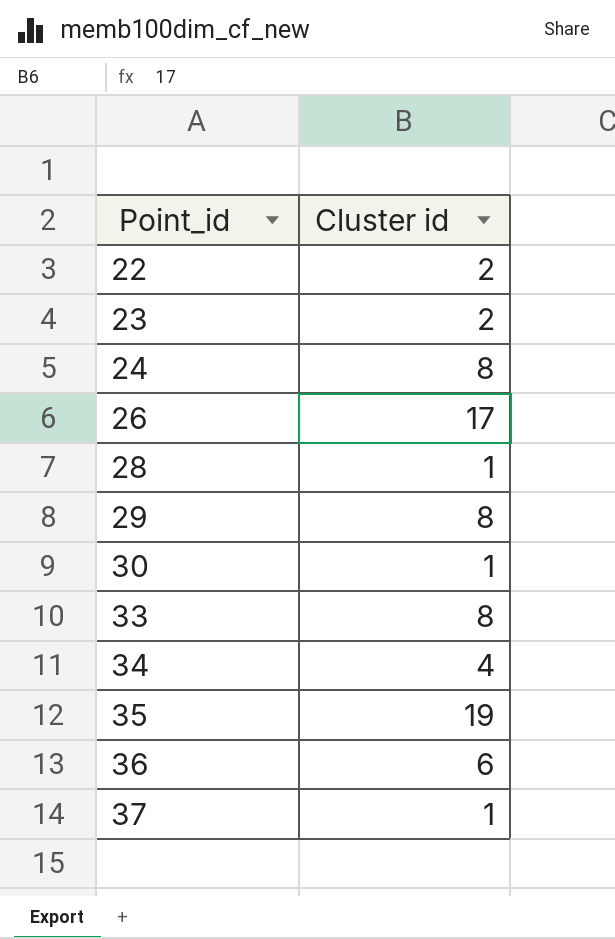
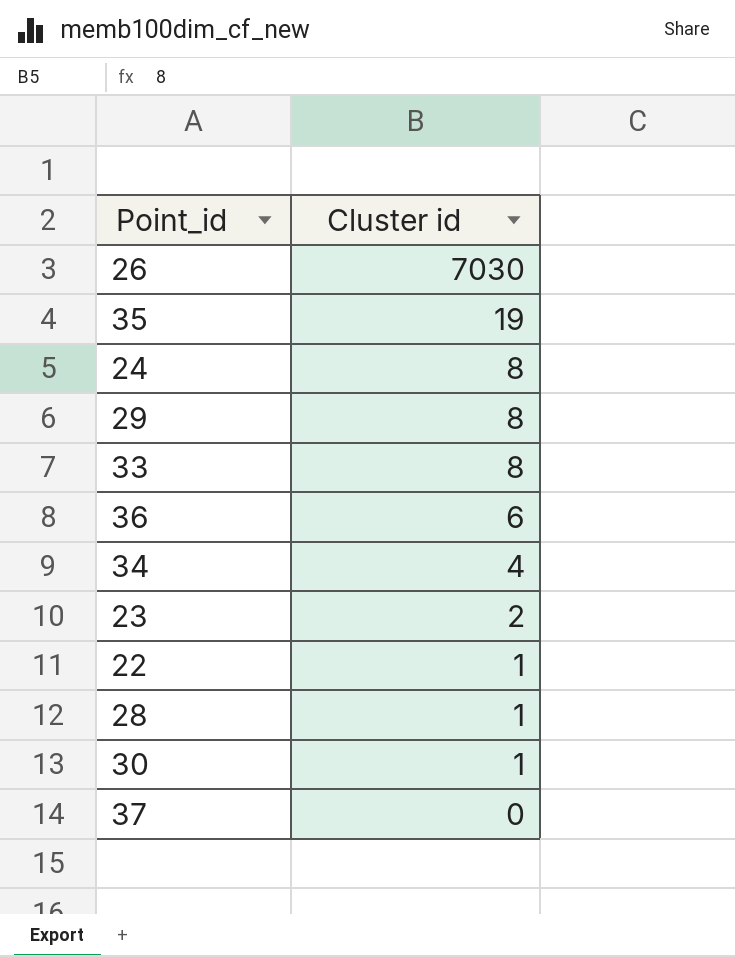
row order: Point_id ascending -> Cluster id descending
26 | Cluster id: 17 -> 7030
22 | Cluster id: 2 -> 1
37 | Cluster id: 1 -> 0

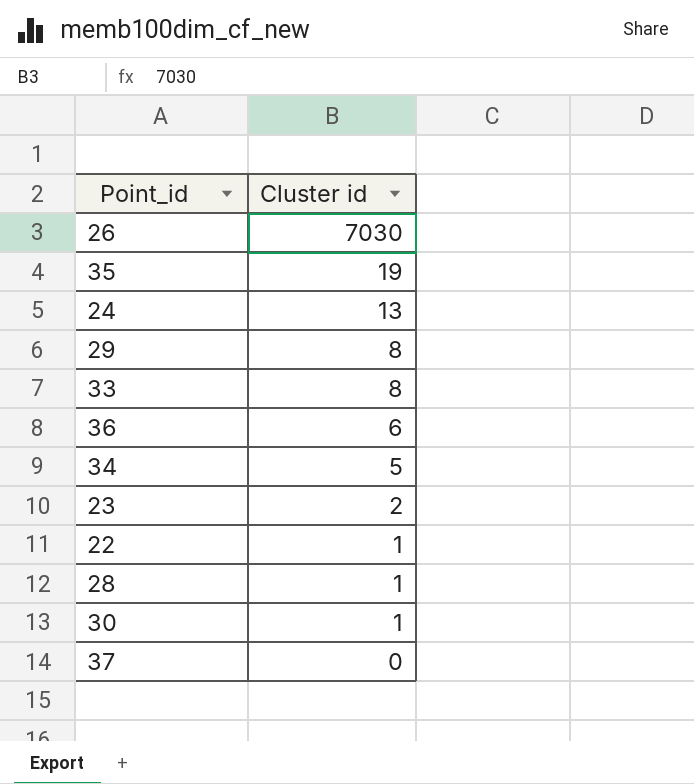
24 | Cluster id: 8 -> 13
34 | Cluster id: 4 -> 5

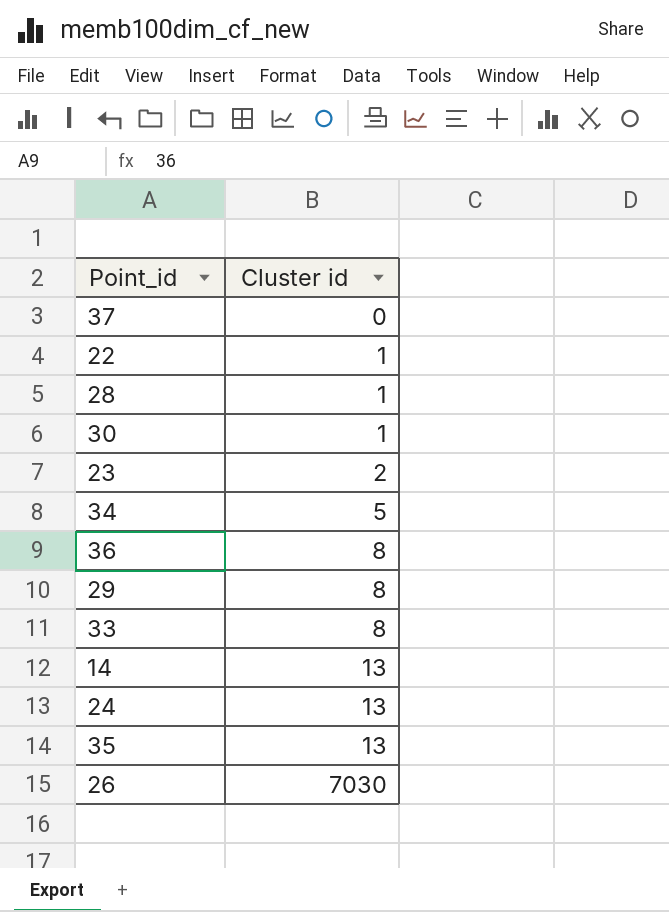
row order: Cluster id descending -> Cluster id ascending
36 | Cluster id: 6 -> 8
row 14: none -> 13
35 | Cluster id: 19 -> 13

